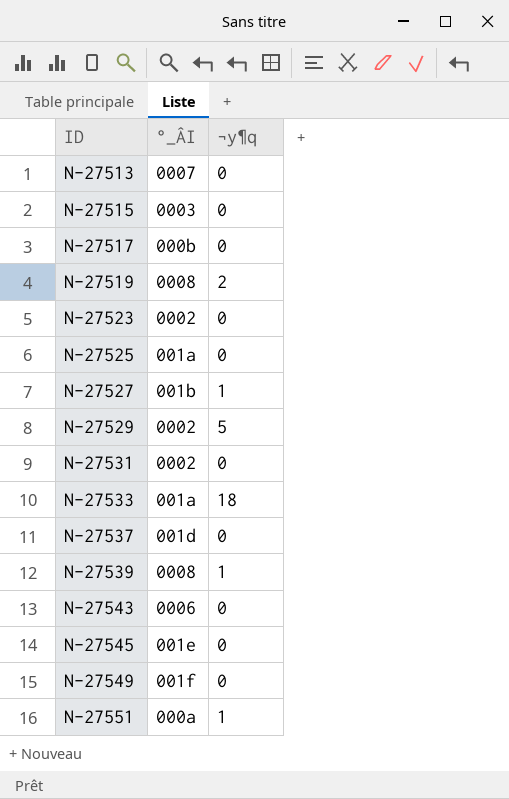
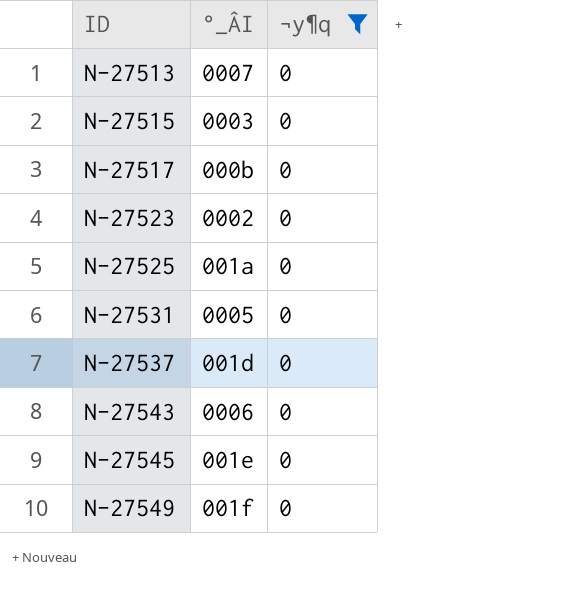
filter: none -> ¬y¶q = 0
N-27531 | °_ÂI: 0002 -> 0005

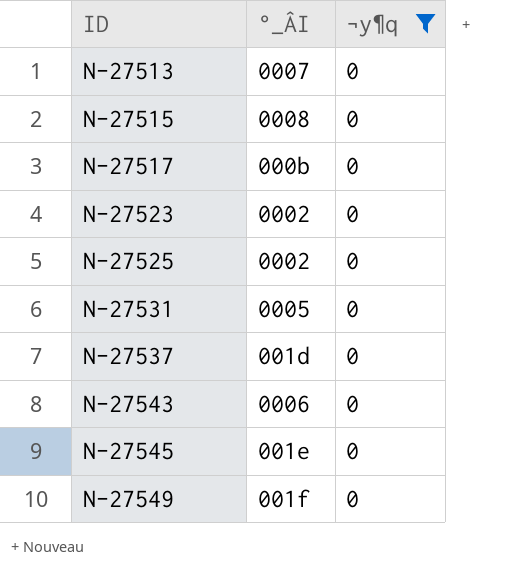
N-27515 | °_ÂI: 0003 -> 0008
N-27525 | °_ÂI: 001a -> 0002

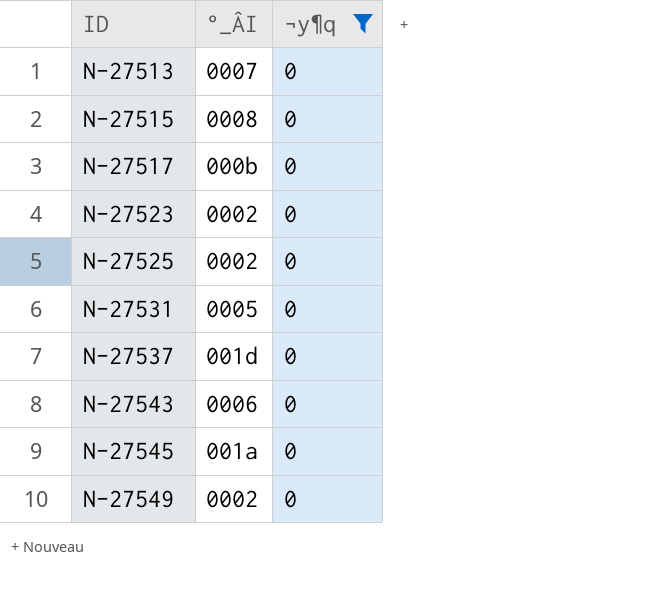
N-27545 | °_ÂI: 001e -> 001a
N-27549 | °_ÂI: 001f -> 0002

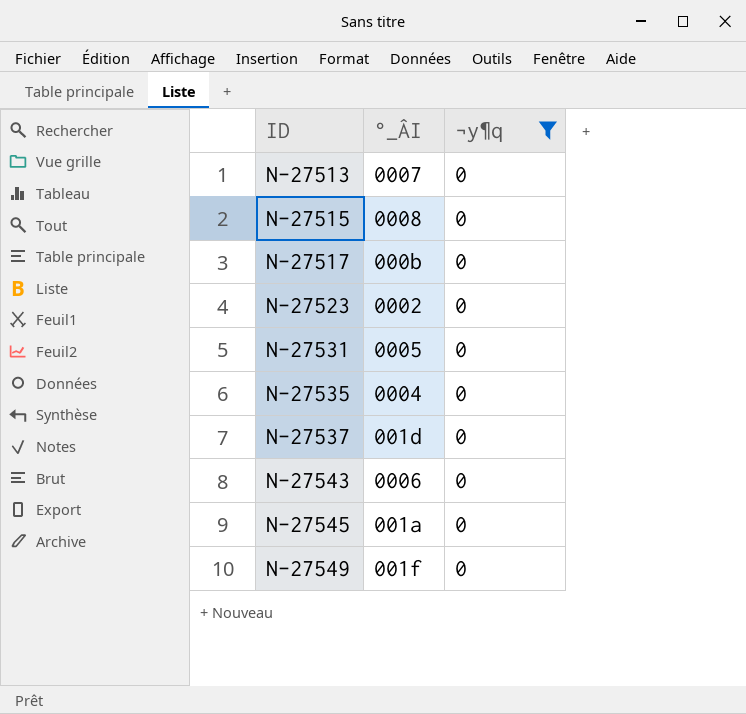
row N-27525: 0002 | 0 -> none
row N-27535: none -> 0004 | 0
N-27549 | °_ÂI: 0002 -> 001f

